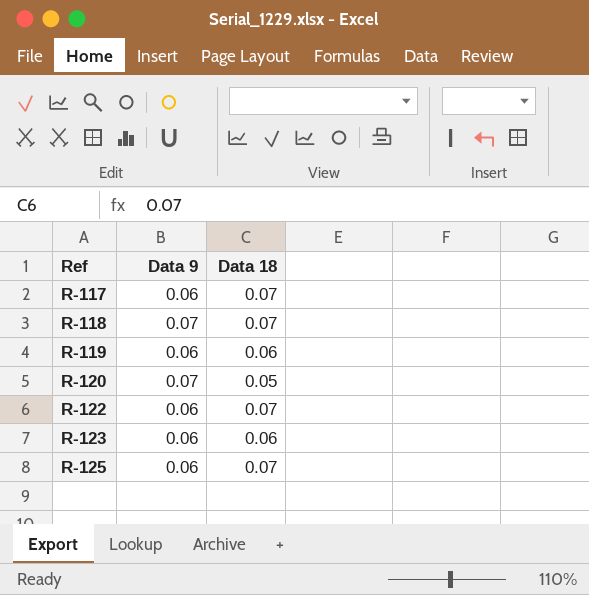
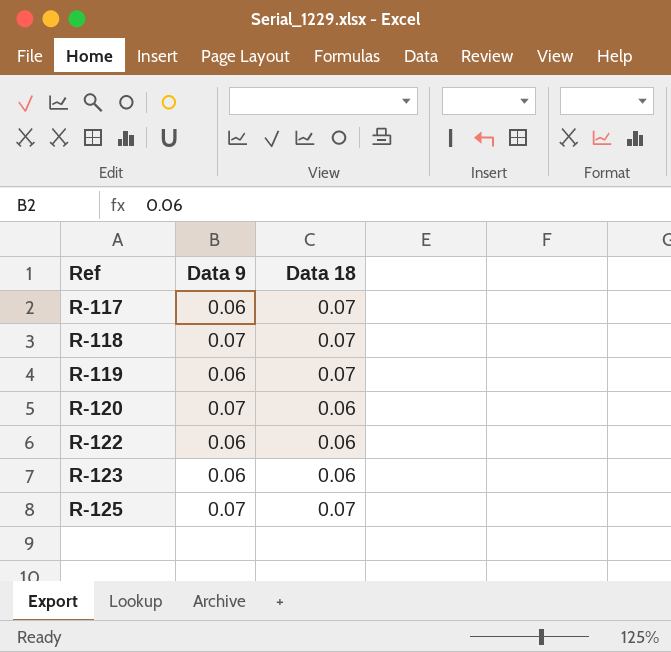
R-119 | Data 18: 0.06 -> 0.07
R-120 | Data 18: 0.05 -> 0.06
R-122 | Data 18: 0.07 -> 0.06
R-125 | Data 9: 0.06 -> 0.07

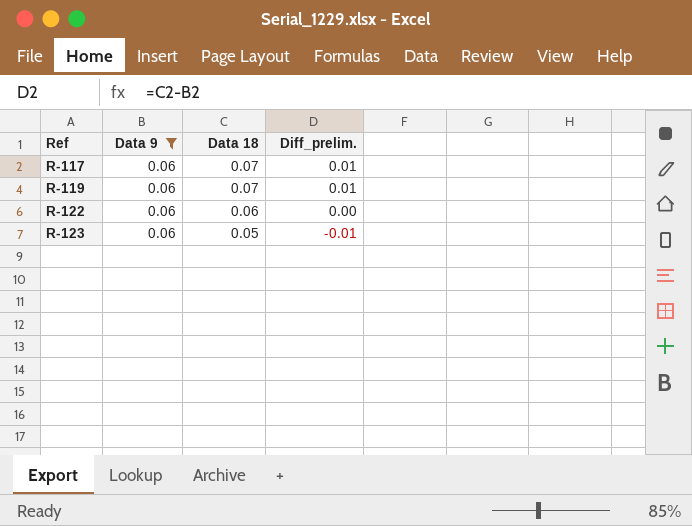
filter: none -> Data 9 = 0.06
column Diff_prelim. | formula: none -> [Data 18] - [Data 9]
R-123 | Data 18: 0.06 -> 0.05

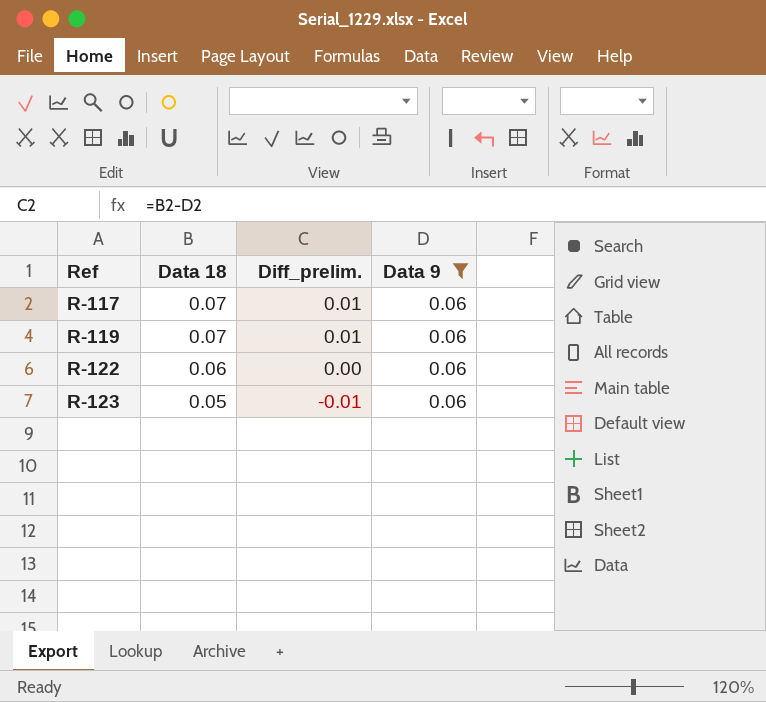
column Data 9 | position: 2 -> 4

